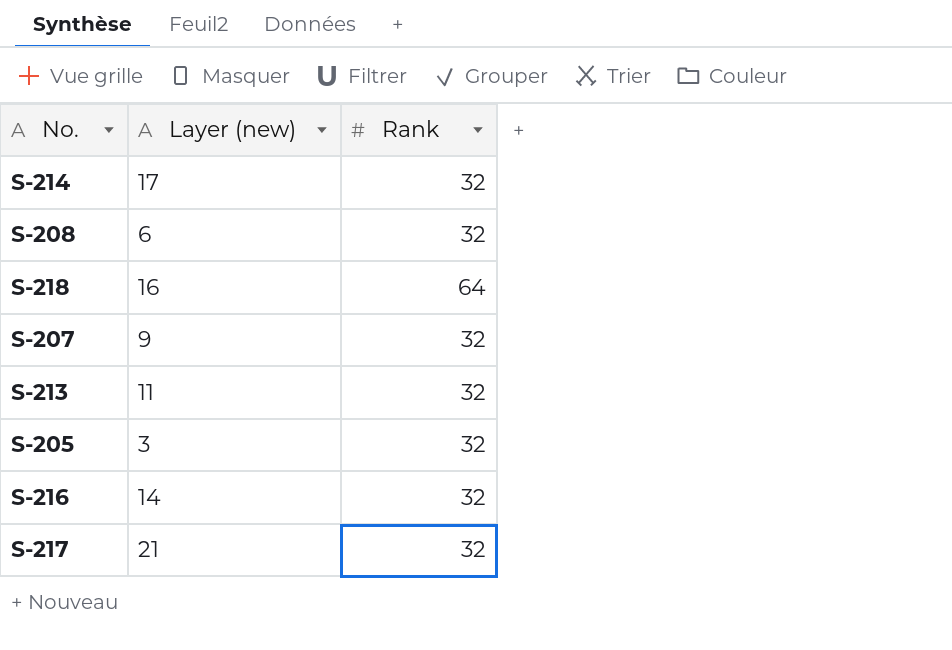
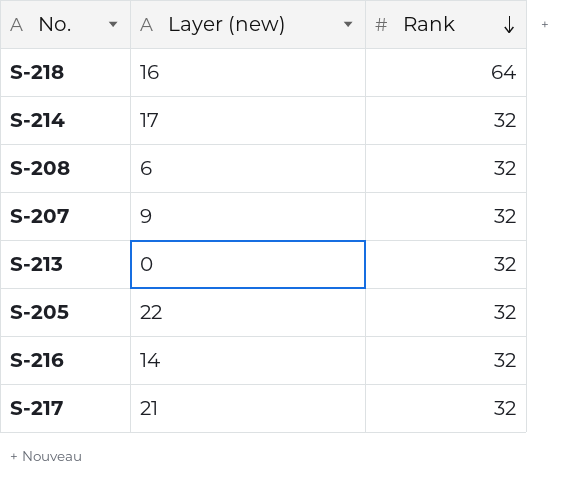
row order: none -> Rank descending
S-213 | Layer (new): 11 -> 0
S-205 | Layer (new): 3 -> 22

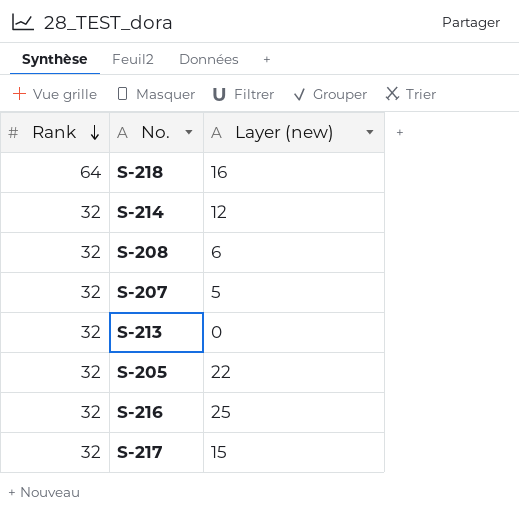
column Rank | position: 3 -> 1
S-214 | Layer (new): 17 -> 12
S-207 | Layer (new): 9 -> 5
S-216 | Layer (new): 14 -> 25
S-217 | Layer (new): 21 -> 15

